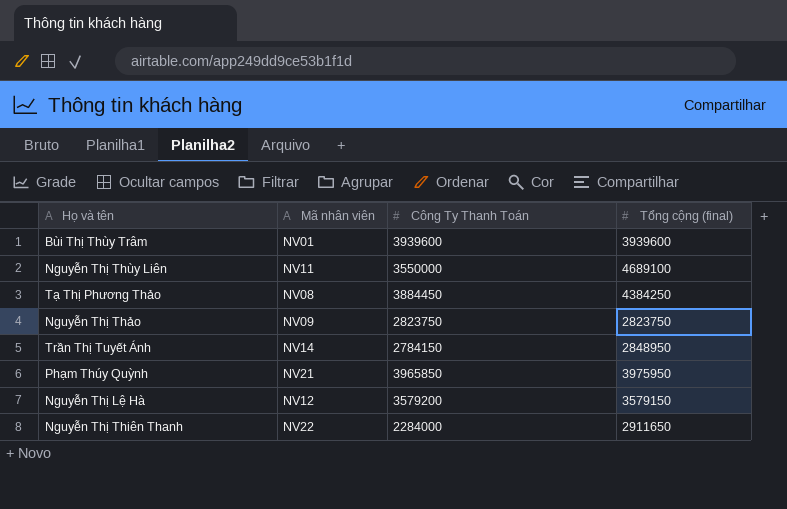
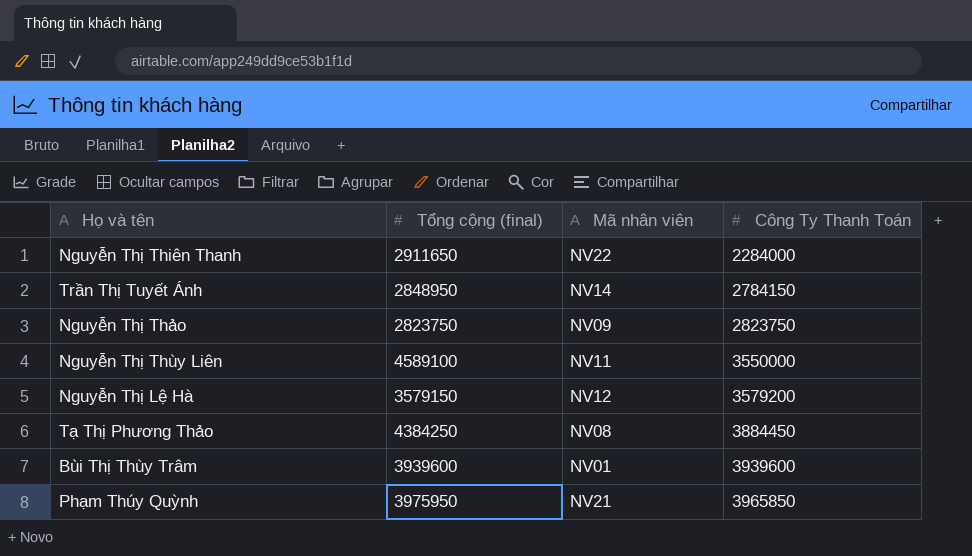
row order: none -> Công Ty Thanh Toán ascending
column Tổng cộng (final) | position: 4 -> 2
Nguyễn Thị Thùy Liên | Tổng cộng (final): 4689100 -> 4589100

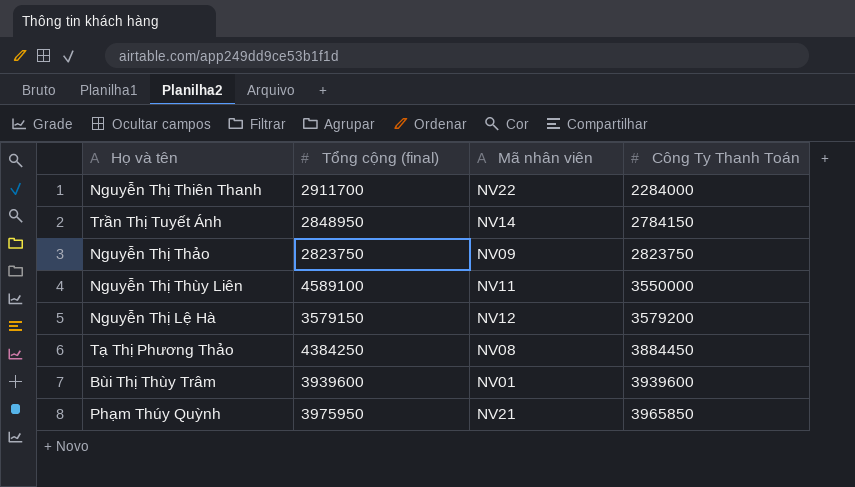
Nguyễn Thị Thiên Thanh | Tổng cộng (final): 2911650 -> 2911700

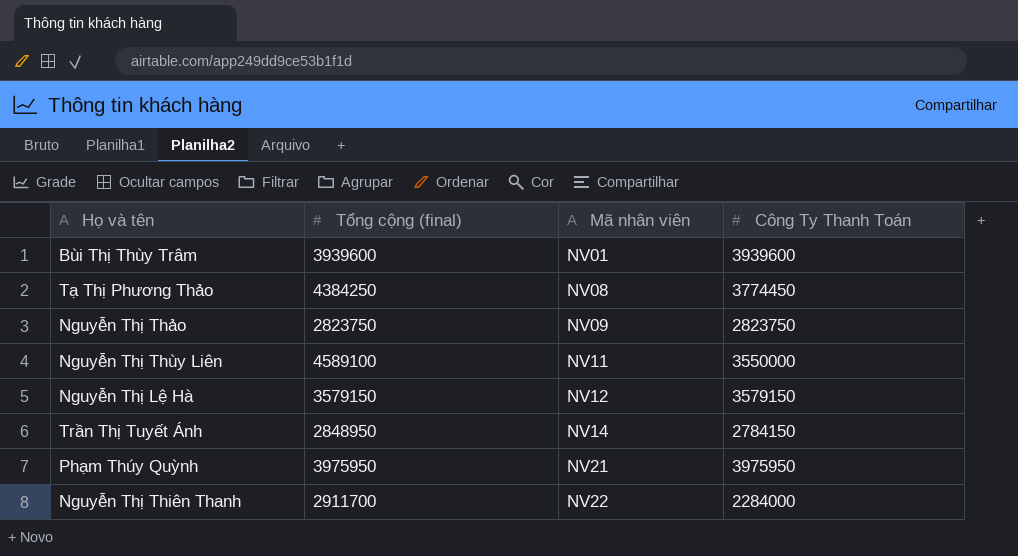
row order: Công Ty Thanh Toán ascending -> Mã nhân viên ascending
Tạ Thị Phương Thảo | Công Ty Thanh Toán: 3884450 -> 3774450
Nguyễn Thị Lệ Hà | Công Ty Thanh Toán: 3579200 -> 3579150
Phạm Thúy Quỳnh | Công Ty Thanh Toán: 3965850 -> 3975950

